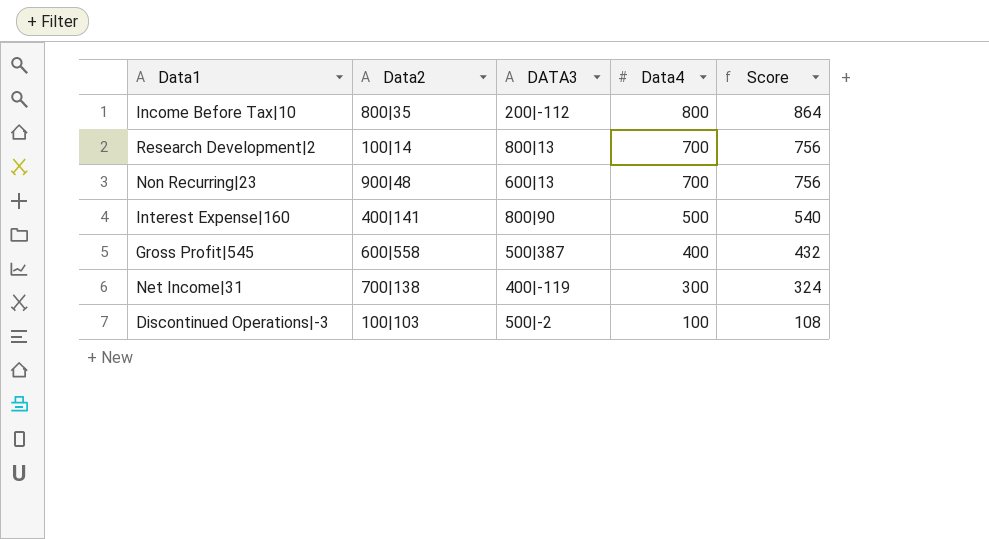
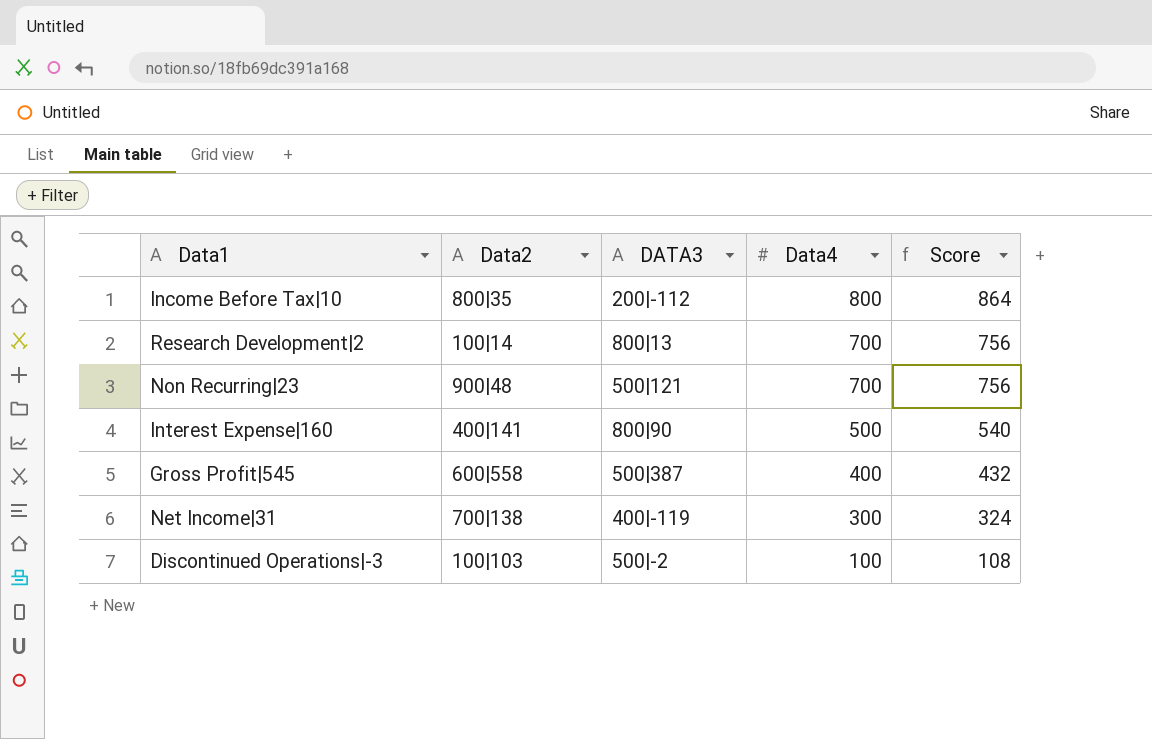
Non Recurring|23 | DATA3: 600|13 -> 500|121

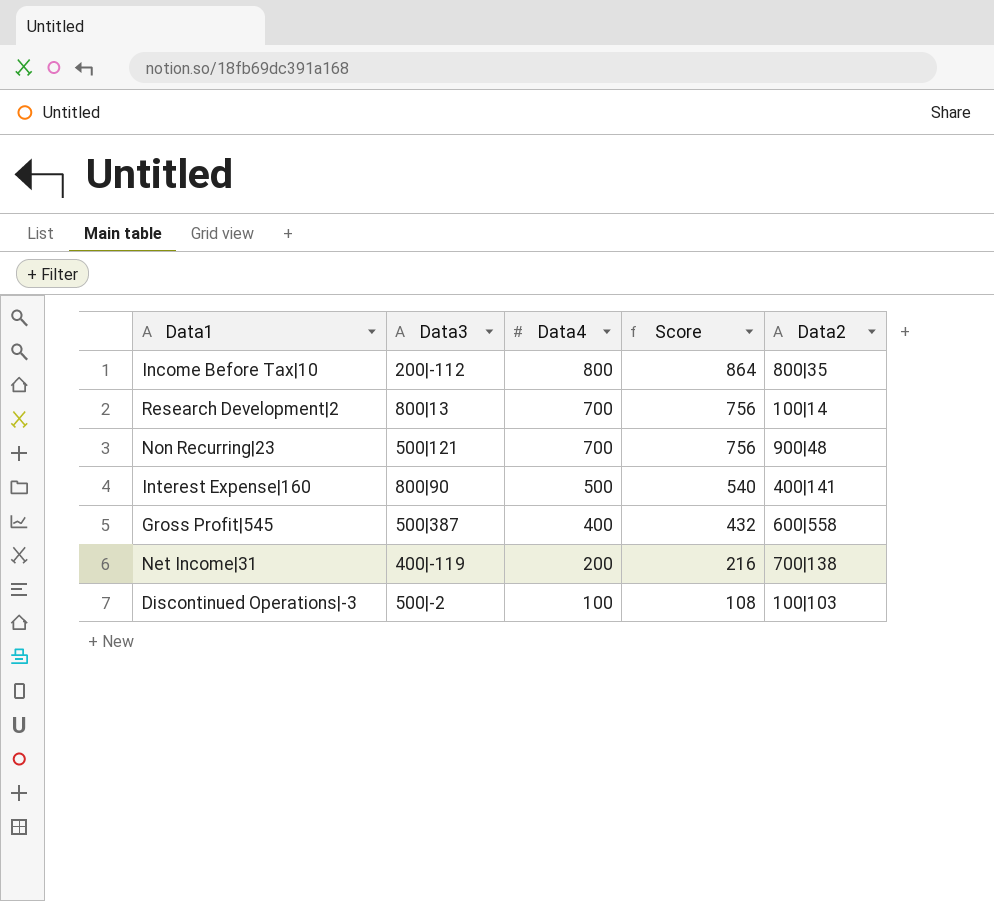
column name: DATA3 -> Data3
column Data2 | position: 2 -> 5
Net Income|31 | Data4: 300 -> 200
Net Income|31 | Score: 324 -> 216

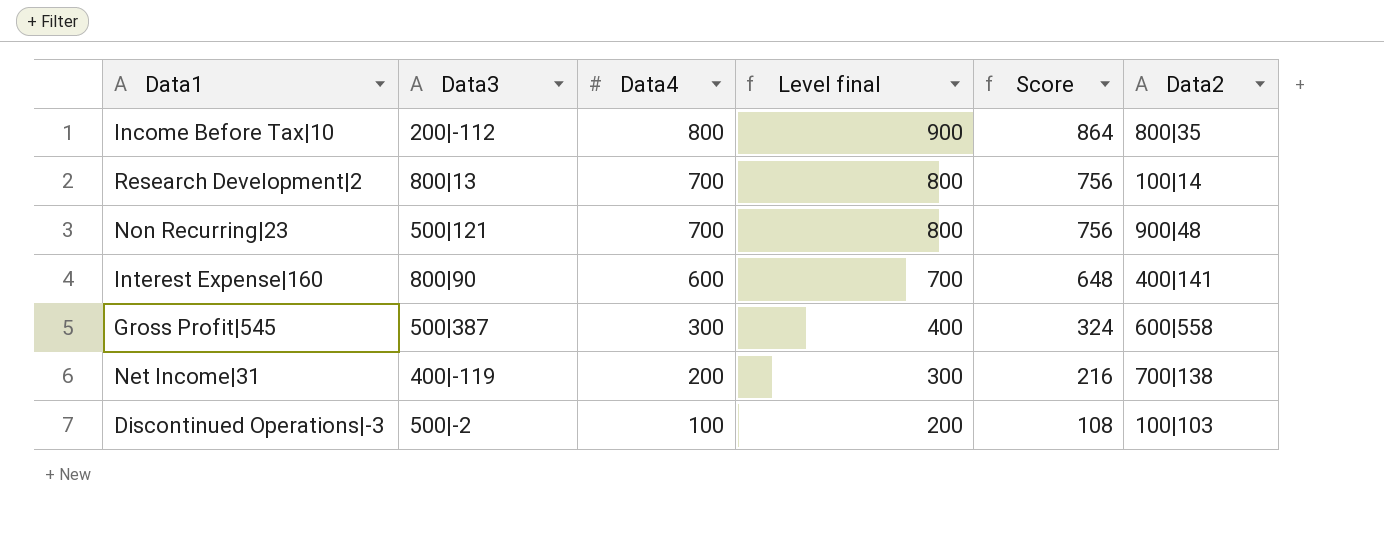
column Level final | formula: none -> [Data4] + 100
Interest Expense|160 | Data4: 500 -> 600
Interest Expense|160 | Score: 540 -> 648
Gross Profit|545 | Data4: 400 -> 300
Gross Profit|545 | Score: 432 -> 324

